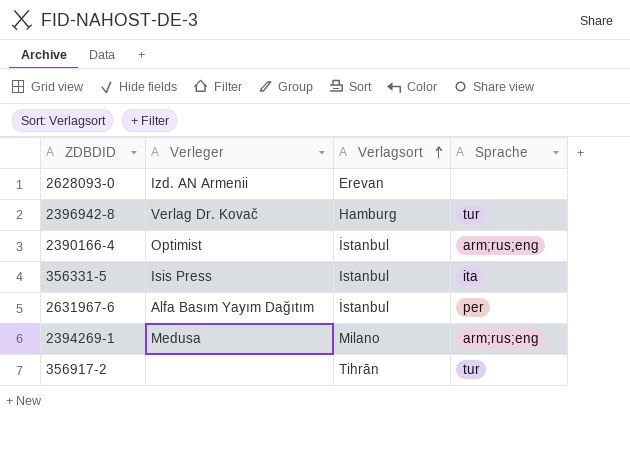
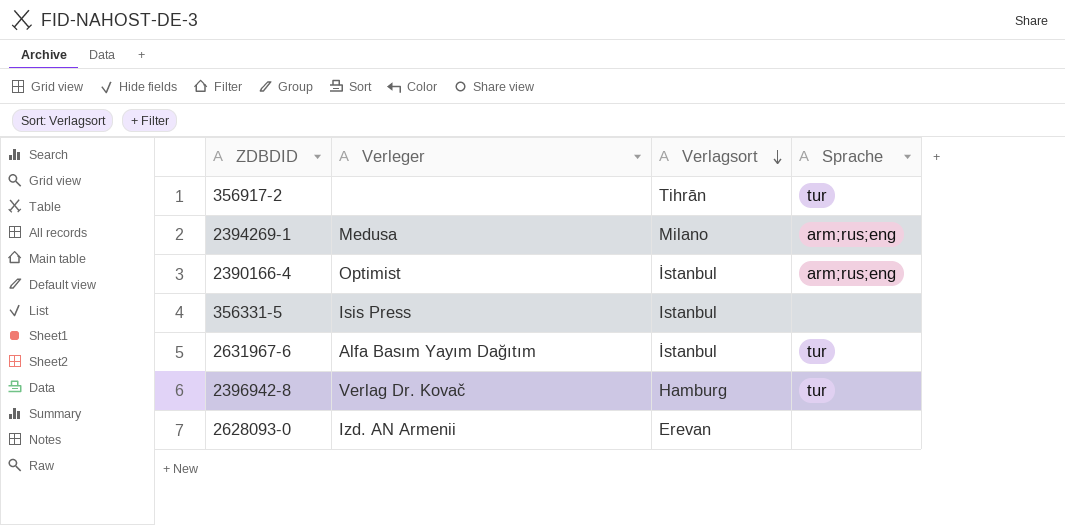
row order: Verlagsort ascending -> Verlagsort descending
356331-5 | Sprache: ita -> none
2631967-6 | Sprache: per -> tur

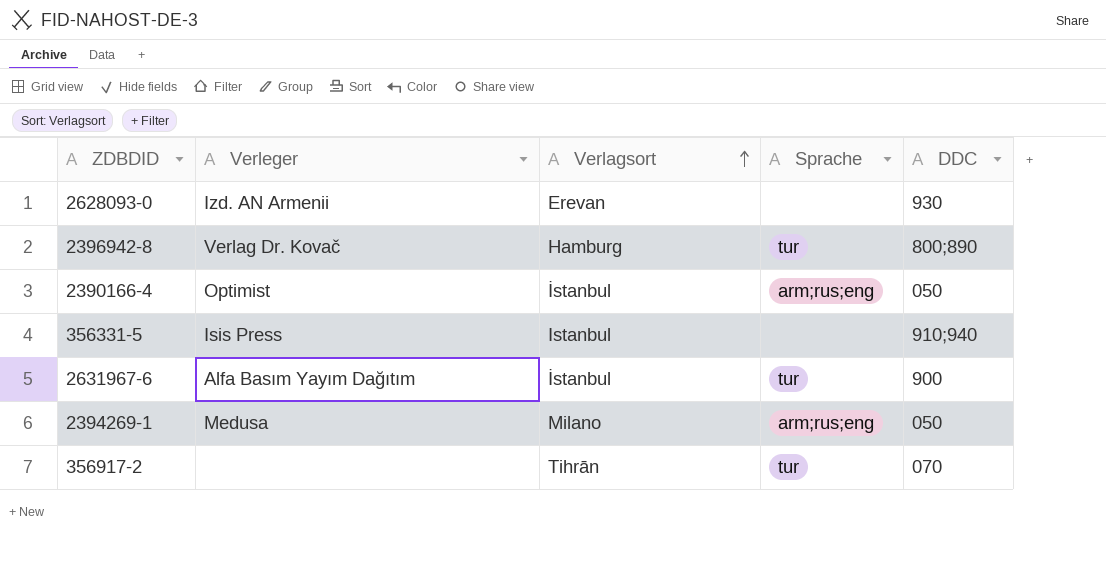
row order: Verlagsort descending -> Verlagsort ascending
column DDC | position: none -> 5

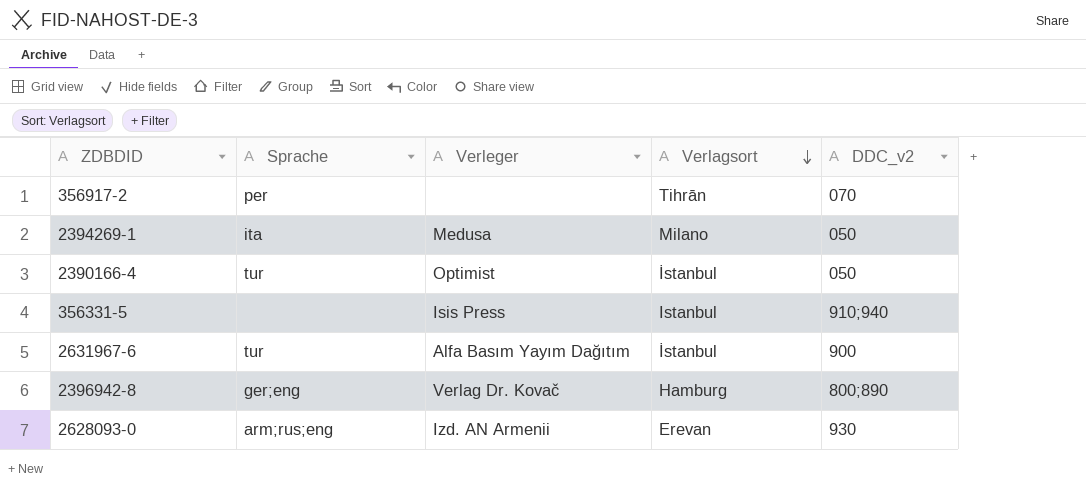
row order: Verlagsort ascending -> Verlagsort descending
column Sprache | position: 4 -> 2
column name: DDC -> DDC_v2
356917-2 | Sprache: tur -> per
2394269-1 | Sprache: arm;rus;eng -> ita
2390166-4 | Sprache: arm;rus;eng -> tur
2396942-8 | Sprache: tur -> ger;eng
2628093-0 | Sprache: none -> arm;rus;eng

